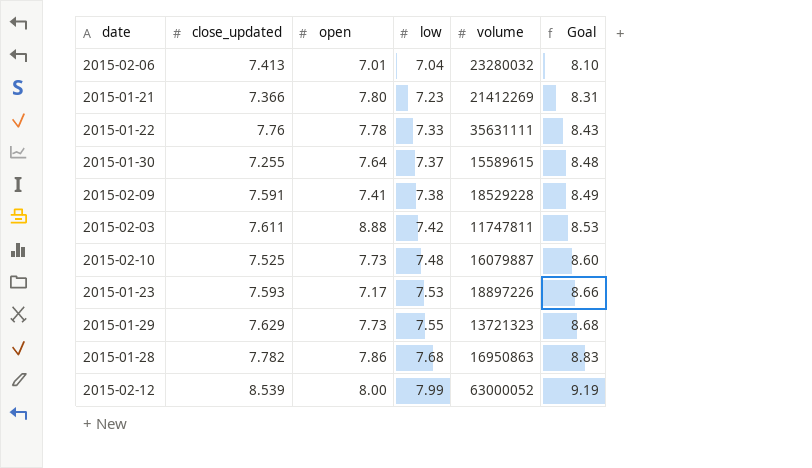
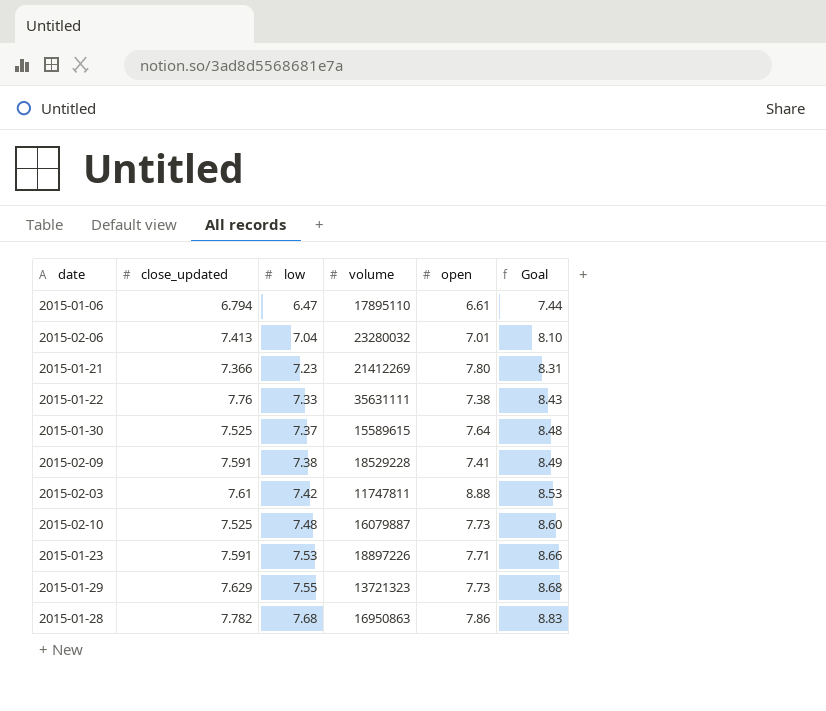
column open | position: 3 -> 5
row 2015-02-12: 8.539 | 8.00 | 7.99 | 63000052 | 9.19 -> none
row 2015-01-06: none -> 6.794 | 6.47 | 17895110 | 6.61 | 7.44
2015-01-22 | open: 7.78 -> 7.38
2015-01-30 | close_updated: 7.255 -> 7.525
2015-02-03 | close_updated: 7.611 -> 7.61
2015-01-23 | close_updated: 7.593 -> 7.591
2015-01-23 | open: 7.17 -> 7.71

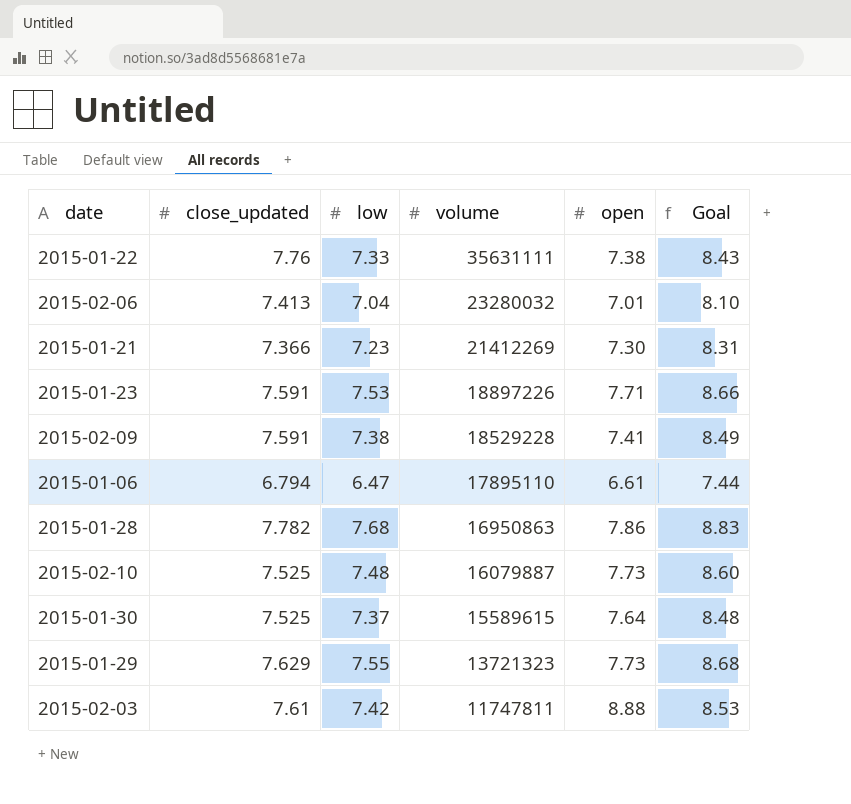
row order: low ascending -> volume descending
2015-01-21 | open: 7.80 -> 7.30

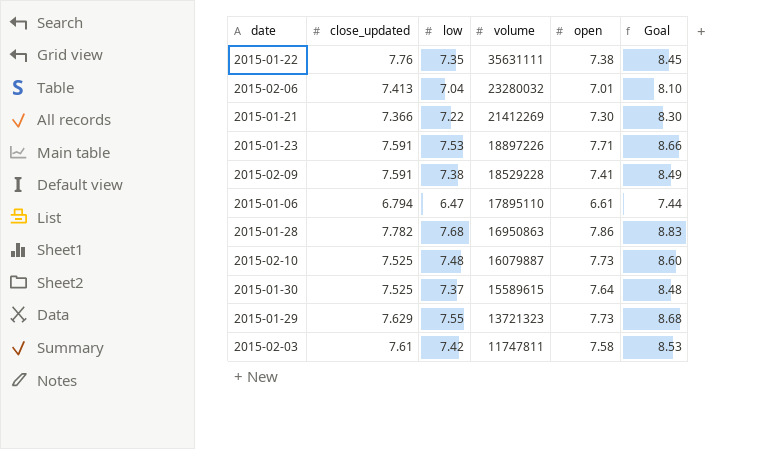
2015-01-22 | low: 7.33 -> 7.35
2015-01-22 | Goal: 8.43 -> 8.45
2015-01-21 | low: 7.23 -> 7.22
2015-01-21 | Goal: 8.31 -> 8.30
2015-02-03 | open: 8.88 -> 7.58

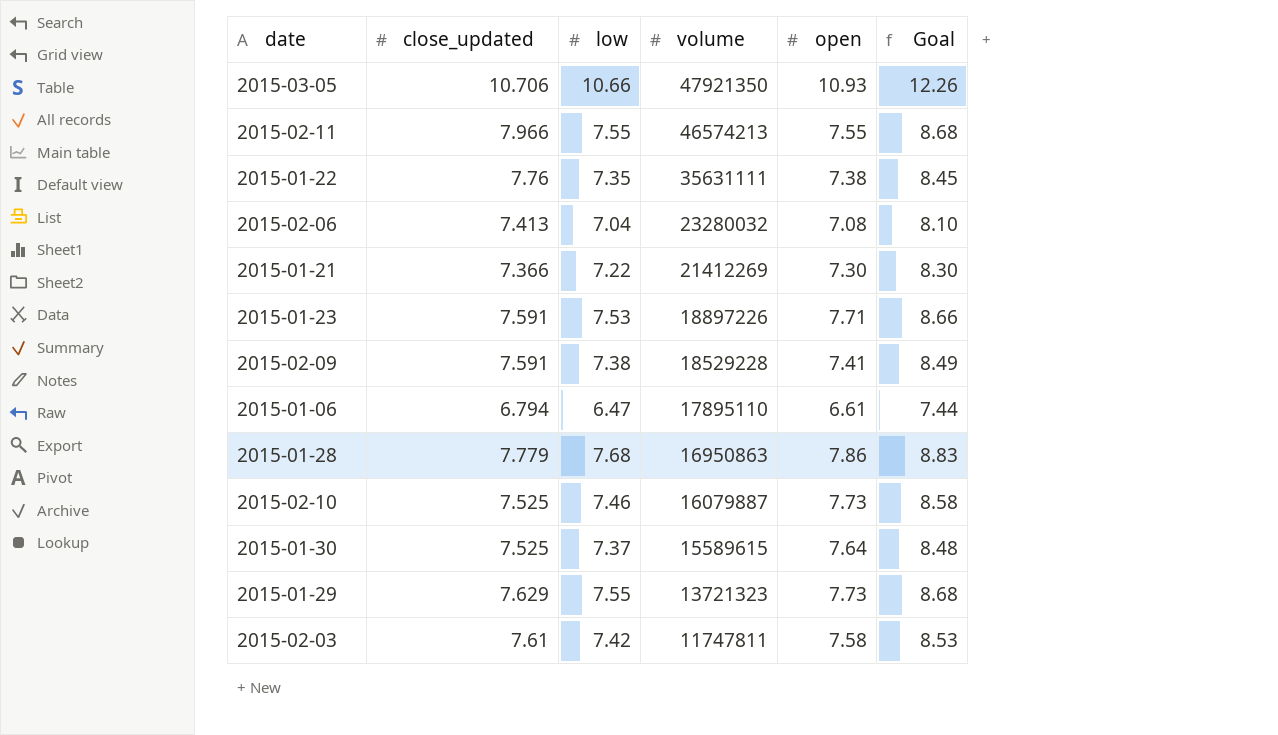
row 2015-03-05: none -> 10.706 | 10.66 | 47921350 | 10.93 | 12.26
row 2015-02-11: none -> 7.966 | 7.55 | 46574213 | 7.55 | 8.68
2015-02-06 | open: 7.01 -> 7.08
2015-01-28 | close_updated: 7.782 -> 7.779
2015-02-10 | low: 7.48 -> 7.46
2015-02-10 | Goal: 8.60 -> 8.58

